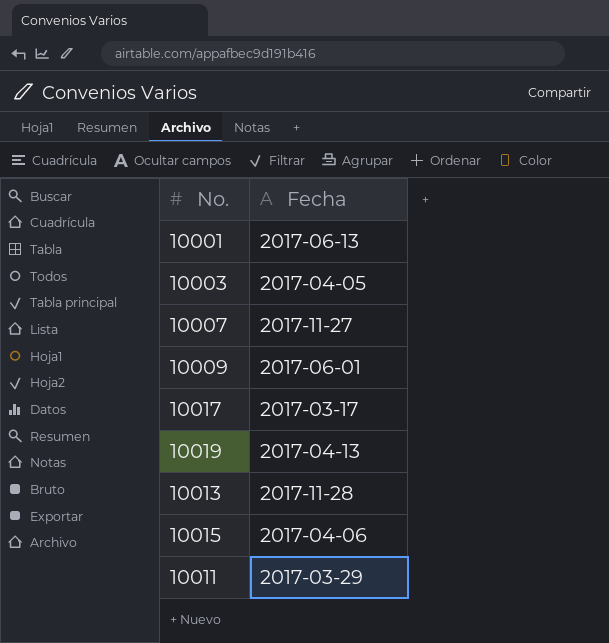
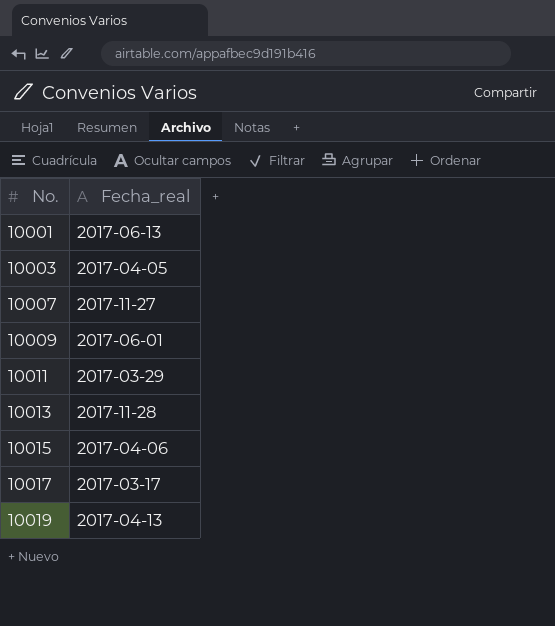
row order: none -> No. ascending
column name: Fecha -> Fecha_real

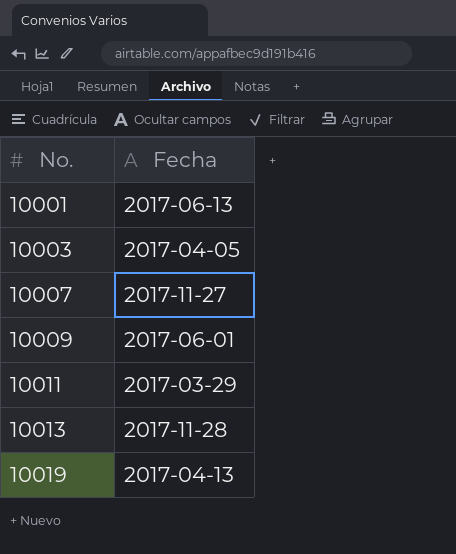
column name: Fecha_real -> Fecha
row 10015: 2017-04-06 -> none
row 10017: 2017-03-17 -> none

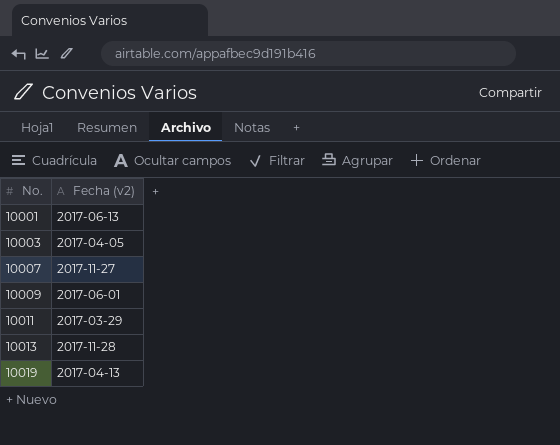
column name: Fecha -> Fecha (v2)

